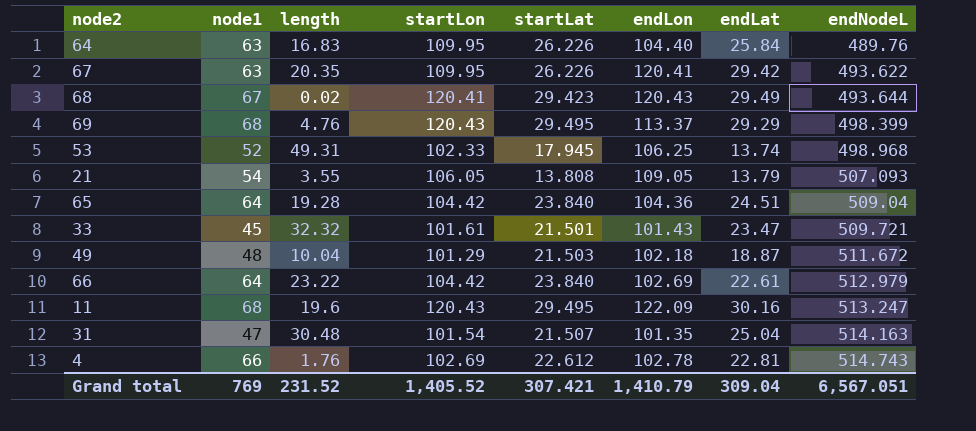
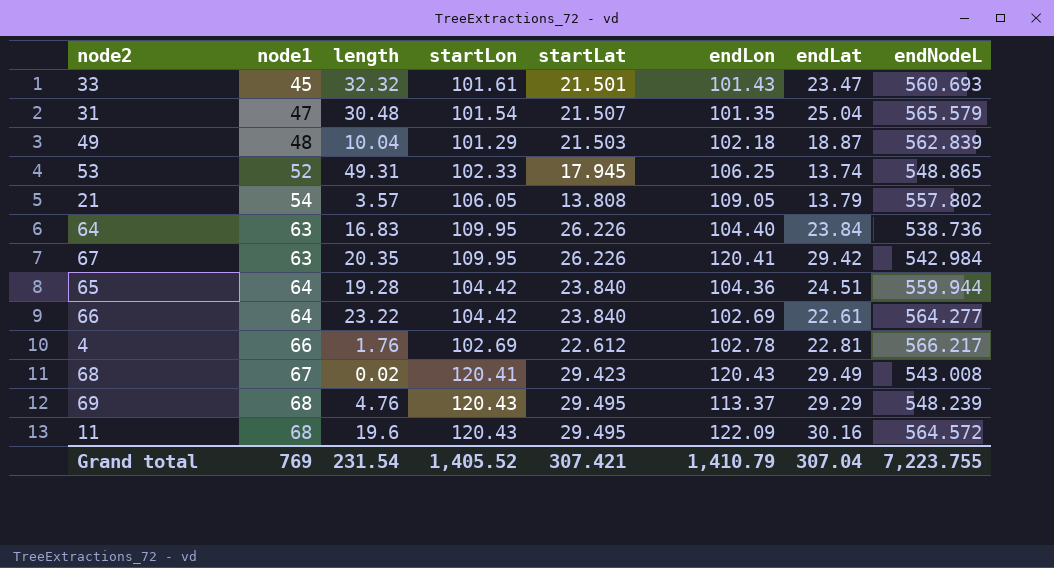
row order: endNodeL ascending -> node1 ascending
33 | endNodeL: 509.721 -> 560.693
31 | endNodeL: 514.163 -> 565.579
49 | endNodeL: 511.672 -> 562.839
53 | endNodeL: 498.968 -> 548.865
21 | length: 3.55 -> 3.57
21 | endNodeL: 507.093 -> 557.802
64 | endLat: 25.84 -> 23.84
64 | endNodeL: 489.76 -> 538.736
67 | endNodeL: 493.622 -> 542.984
65 | endNodeL: 509.04 -> 559.944
66 | endNodeL: 512.979 -> 564.277
4 | endNodeL: 514.743 -> 566.217
68 | endNodeL: 493.644 -> 543.008
69 | endNodeL: 498.399 -> 548.239
11 | endNodeL: 513.247 -> 564.572
Grand total | length: 231.52 -> 231.54
Grand total | endLat: 309.04 -> 307.04
Grand total | endNodeL: 6,567.051 -> 7,223.755

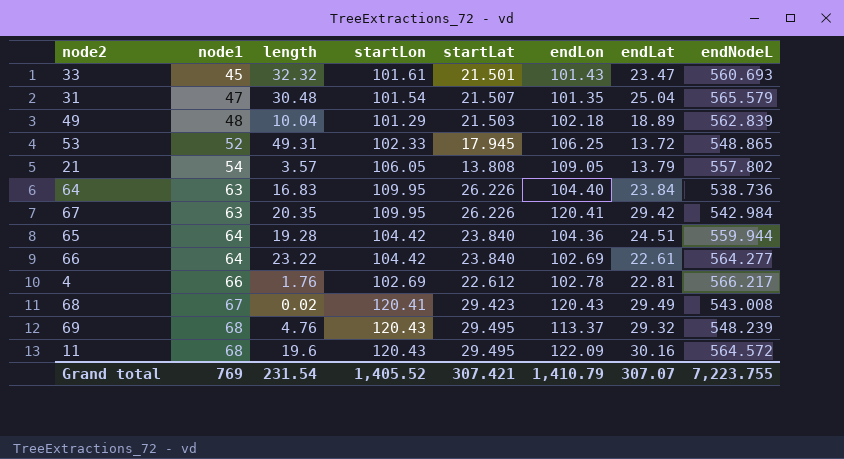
49 | endLat: 18.87 -> 18.89
53 | endLat: 13.74 -> 13.72
69 | endLat: 29.29 -> 29.32
Grand total | endLat: 307.04 -> 307.07

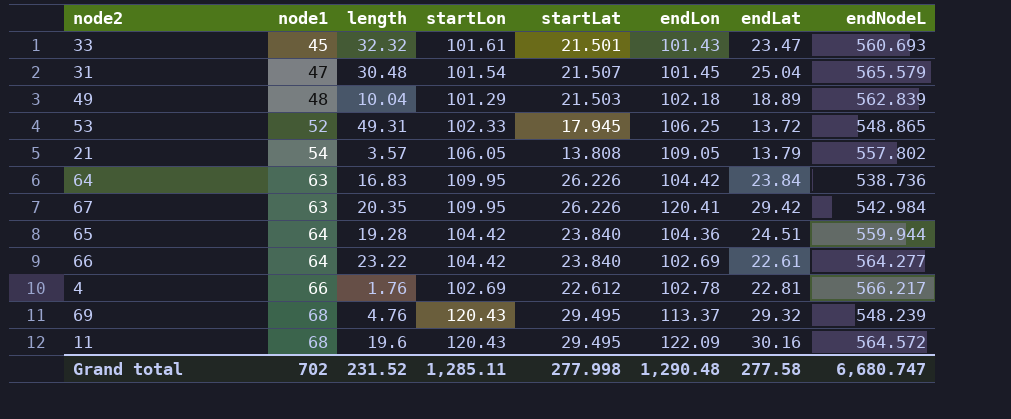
row 68: 67 | 0.02 | 120.41 | 29.423 | 120.43 | 29.49 | 543.008 -> none
31 | endLon: 101.35 -> 101.45
64 | endLon: 104.40 -> 104.42
Grand total | node1: 769 -> 702
Grand total | length: 231.54 -> 231.52
Grand total | startLon: 1,405.52 -> 1,285.11
Grand total | startLat: 307.421 -> 277.998
Grand total | endLon: 1,410.79 -> 1,290.48
Grand total | endLat: 307.07 -> 277.58
Grand total | endNodeL: 7,223.755 -> 6,680.747

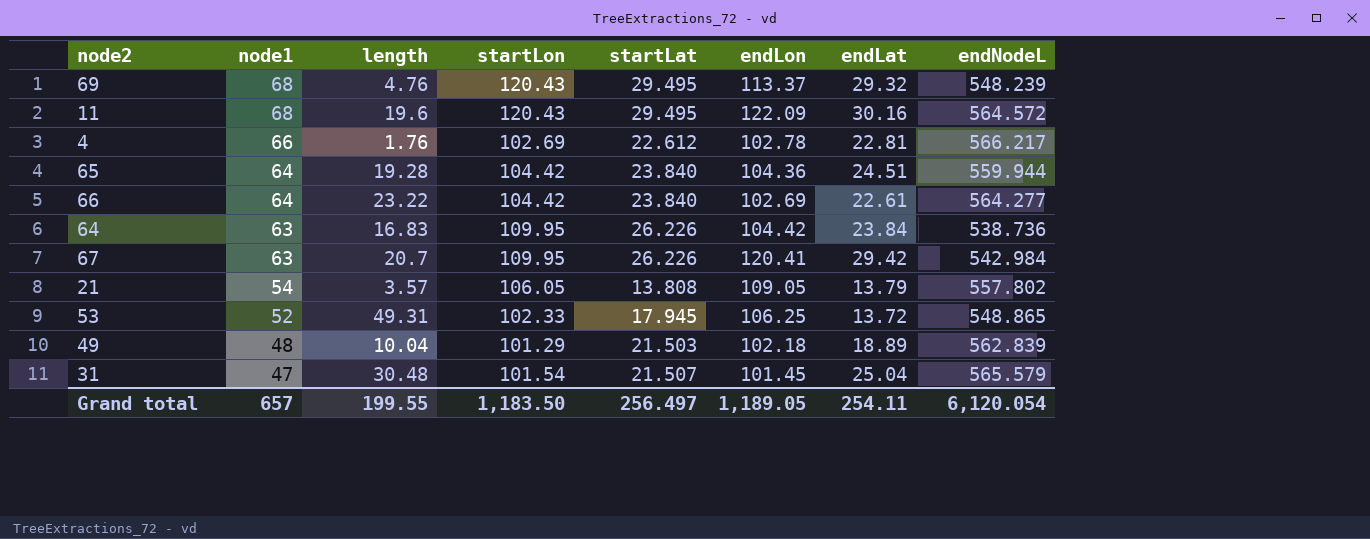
row order: node1 ascending -> node1 descending
row 33: 45 | 32.32 | 101.61 | 21.501 | 101.43 | 23.47 | 560.693 -> none
67 | length: 20.35 -> 20.7
Grand total | node1: 702 -> 657
Grand total | length: 231.52 -> 199.55
Grand total | startLon: 1,285.11 -> 1,183.50
Grand total | startLat: 277.998 -> 256.497
Grand total | endLon: 1,290.48 -> 1,189.05
Grand total | endLat: 277.58 -> 254.11
Grand total | endNodeL: 6,680.747 -> 6,120.054

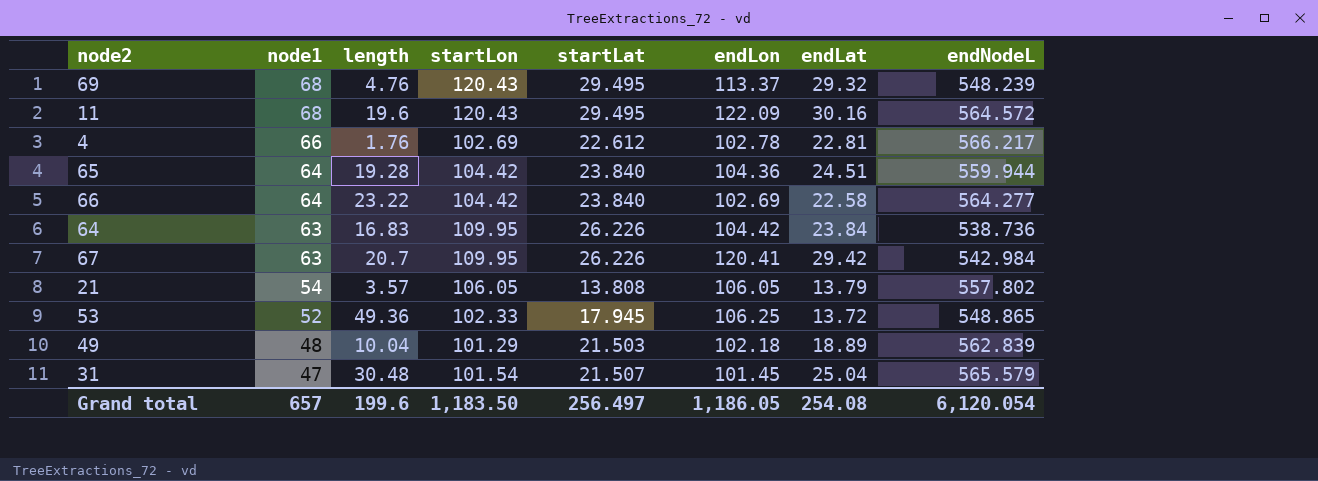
66 | endLat: 22.61 -> 22.58
21 | endLon: 109.05 -> 106.05
53 | length: 49.31 -> 49.36
Grand total | length: 199.55 -> 199.6
Grand total | endLon: 1,189.05 -> 1,186.05
Grand total | endLat: 254.11 -> 254.08

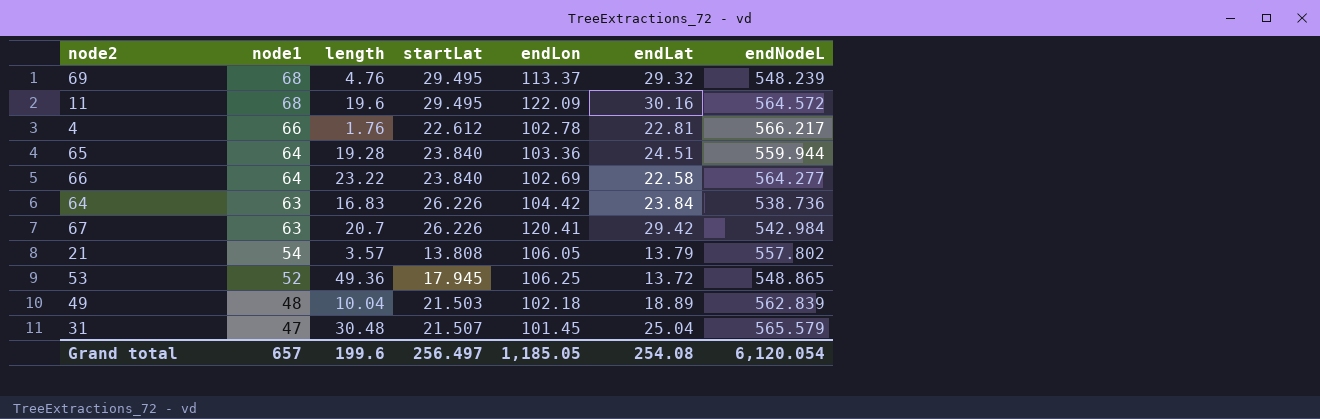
column startLon | position: 4 -> none
65 | endLon: 104.36 -> 103.36
Grand total | endLon: 1,186.05 -> 1,185.05

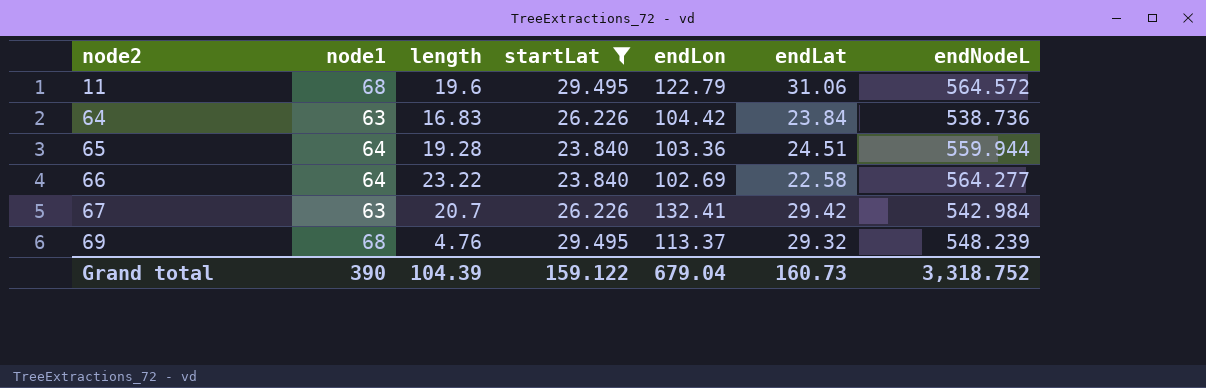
filter: none -> startLat >= 23.840
row order: node1 descending -> node2 ascending
11 | endLon: 122.09 -> 122.79
11 | endLat: 30.16 -> 31.06
67 | endLon: 120.41 -> 132.41
Grand total | node1: 657 -> 390
Grand total | length: 199.6 -> 104.39
Grand total | startLat: 256.497 -> 159.122
Grand total | endLon: 1,185.05 -> 679.04
Grand total | endLat: 254.08 -> 160.73
Grand total | endNodeL: 6,120.054 -> 3,318.752

